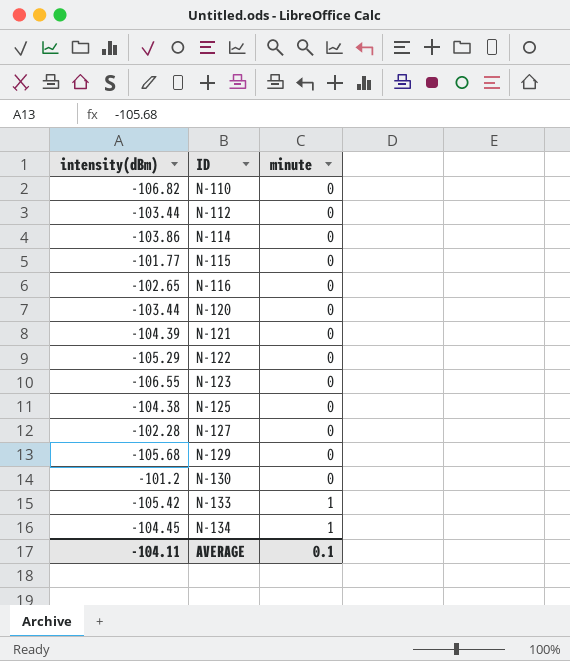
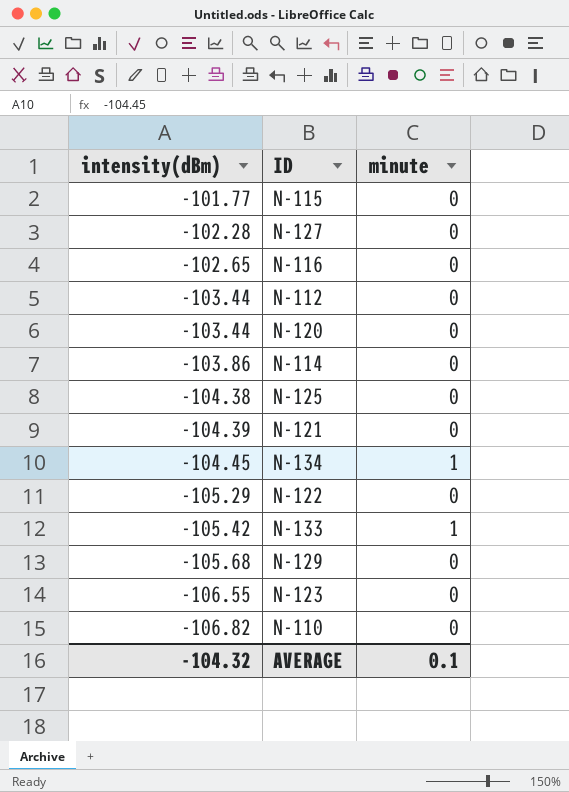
row order: ID ascending -> intensity(dBm) descending
row N-130: -101.2 | 0 -> none
AVERAGE | intensity(dBm): -104.11 -> -104.32

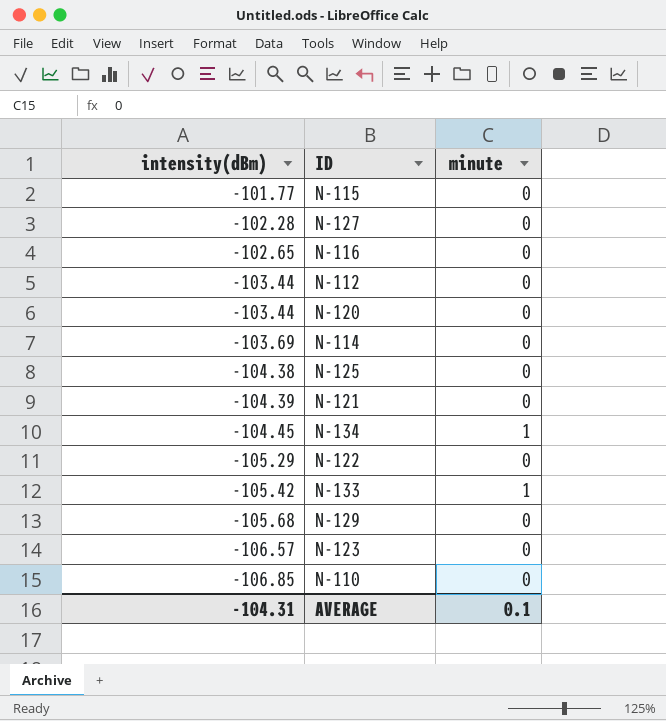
N-114 | intensity(dBm): -103.86 -> -103.69
N-123 | intensity(dBm): -106.55 -> -106.57
N-110 | intensity(dBm): -106.82 -> -106.85
AVERAGE | intensity(dBm): -104.32 -> -104.31

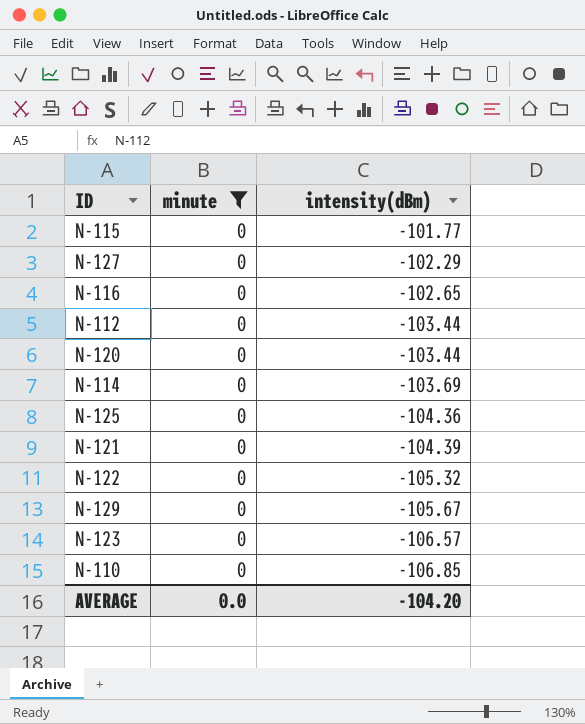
filter: none -> minute = 0
column intensity(dBm) | position: 1 -> 3
N-127 | intensity(dBm): -102.28 -> -102.29
N-125 | intensity(dBm): -104.38 -> -104.36
N-122 | intensity(dBm): -105.29 -> -105.32
N-129 | intensity(dBm): -105.68 -> -105.67
AVERAGE | minute: 0.1 -> 0.0
AVERAGE | intensity(dBm): -104.31 -> -104.20

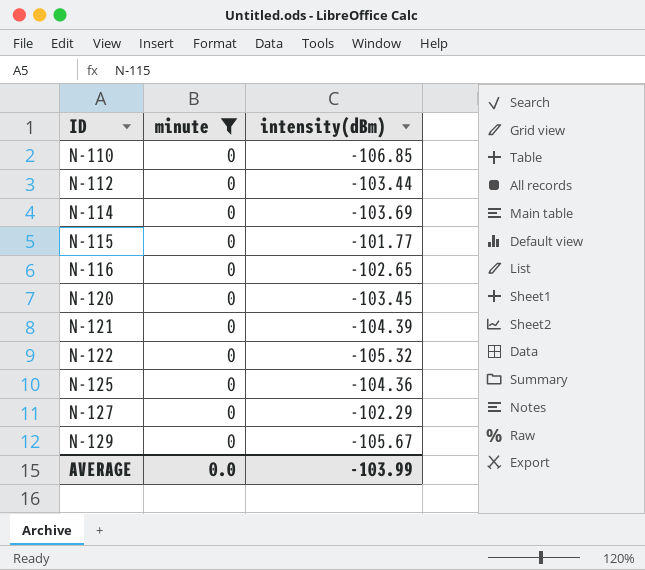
row order: intensity(dBm) descending -> ID ascending
row N-123: 0 | -106.57 -> none
N-120 | intensity(dBm): -103.44 -> -103.45
AVERAGE | intensity(dBm): -104.20 -> -103.99

